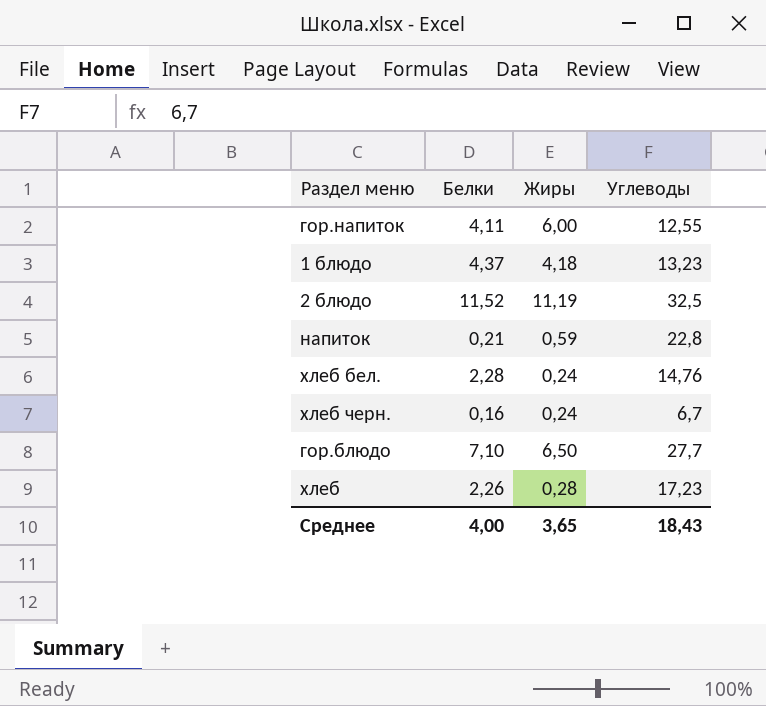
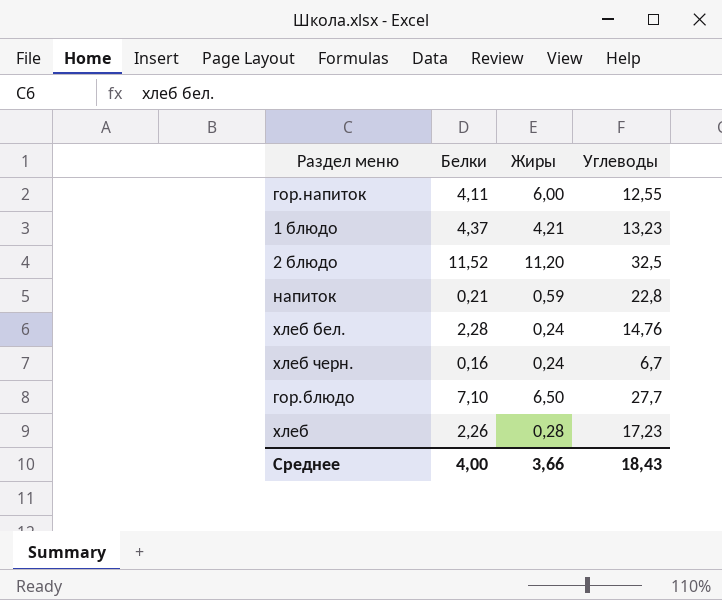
1 блюдо | Жиры: 4,18 -> 4,21
2 блюдо | Жиры: 11,19 -> 11,20
Среднее | Жиры: 3,65 -> 3,66

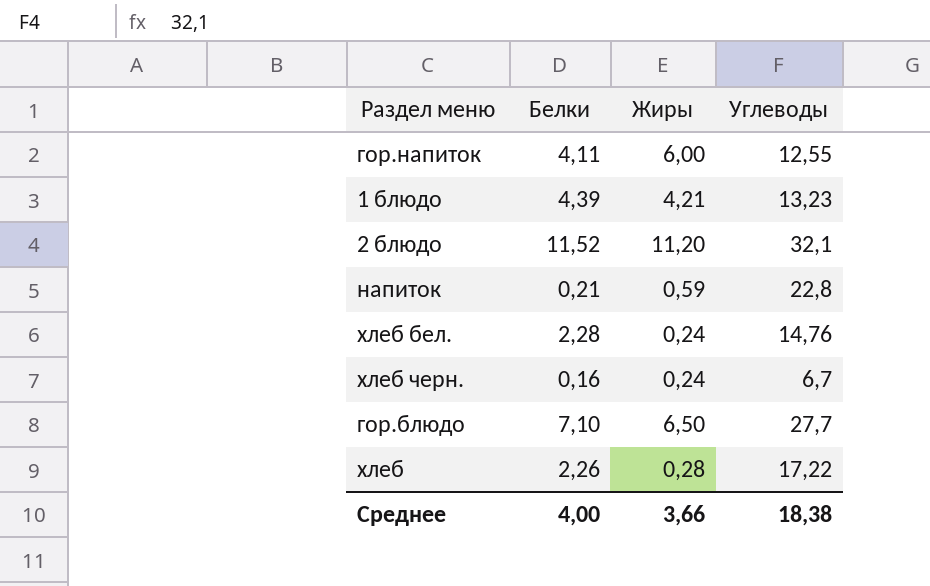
1 блюдо | Белки: 4,37 -> 4,39
2 блюдо | Углеводы: 32,5 -> 32,1
хлеб | Углеводы: 17,23 -> 17,22
Среднее | Углеводы: 18,43 -> 18,38

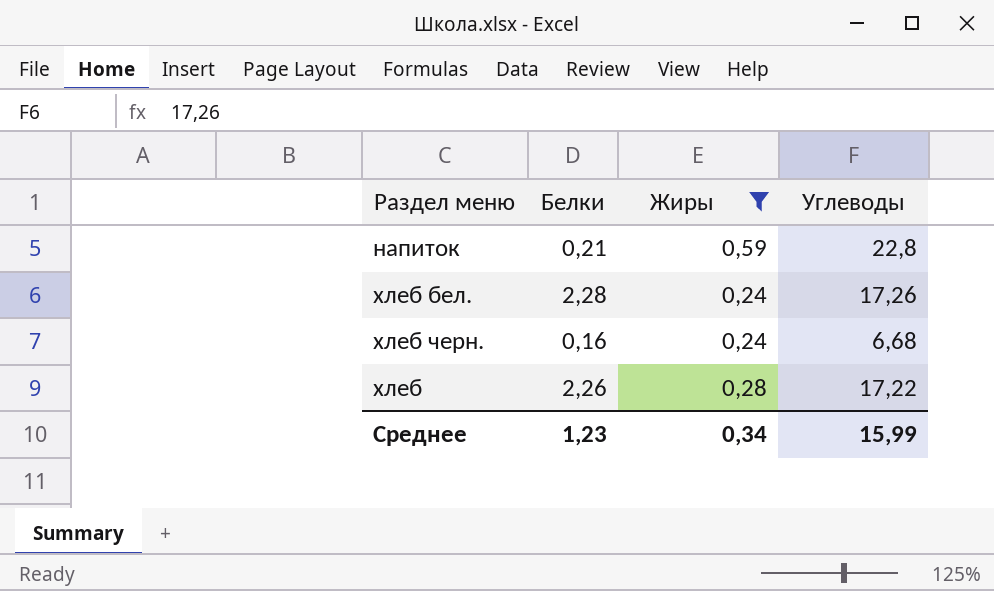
filter: none -> Жиры <= 0,59
хлеб бел. | Углеводы: 14,76 -> 17,26
хлеб черн. | Углеводы: 6,7 -> 6,68
Среднее | Белки: 4,00 -> 1,23
Среднее | Жиры: 3,66 -> 0,34
Среднее | Углеводы: 18,38 -> 15,99

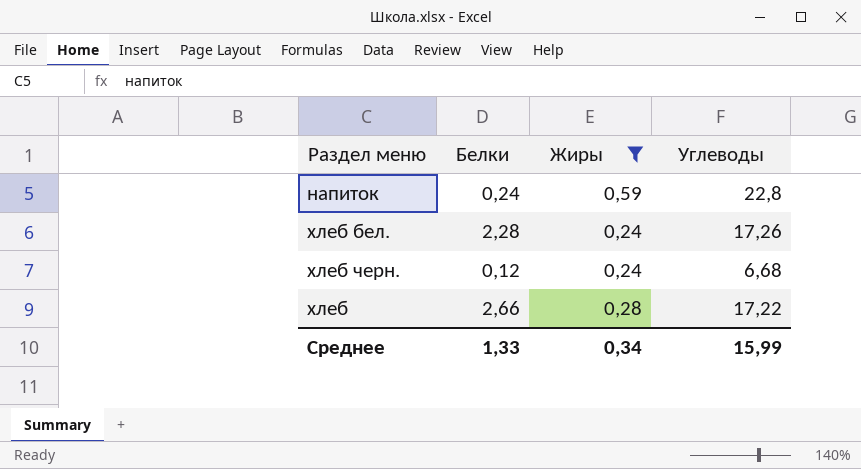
напиток | Белки: 0,21 -> 0,24
хлеб черн. | Белки: 0,16 -> 0,12
хлеб | Белки: 2,26 -> 2,66
Среднее | Белки: 1,23 -> 1,33

